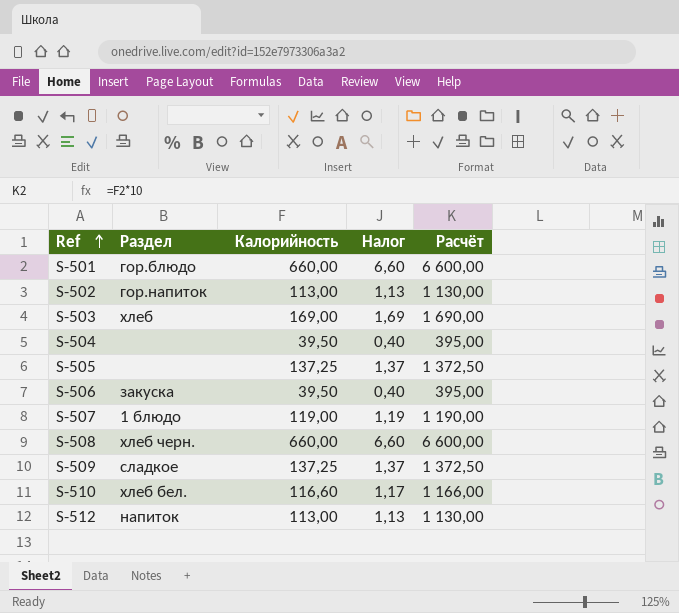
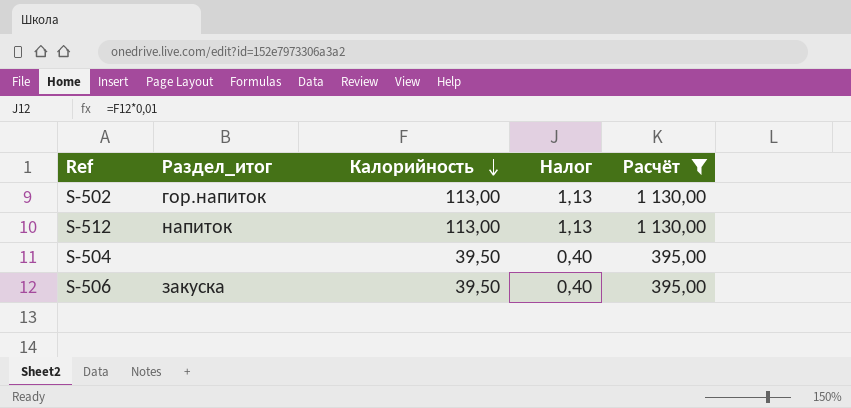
filter: none -> Расчёт <= 1 130,00
row order: Ref ascending -> Калорийность descending
column name: Раздел -> Раздел_итог

